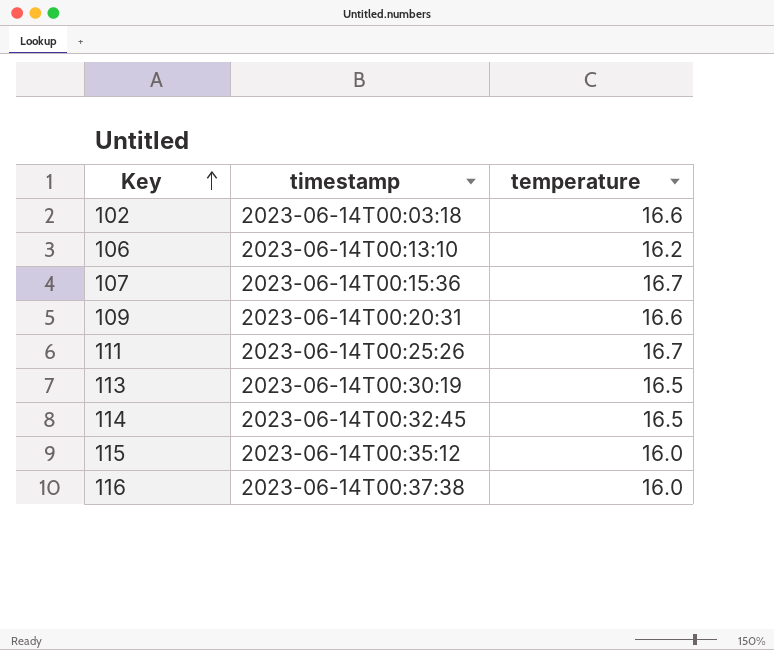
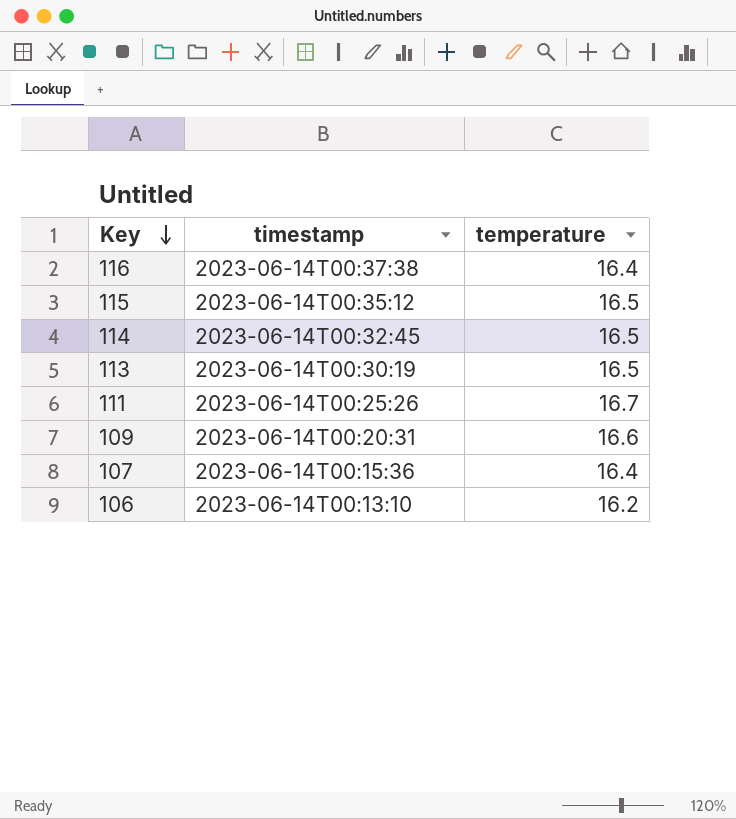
row order: Key ascending -> Key descending
row 102: 2023-06-14T00:03:18 | 16.6 -> none
116 | temperature: 16.0 -> 16.4
115 | temperature: 16.0 -> 16.5
107 | temperature: 16.7 -> 16.4

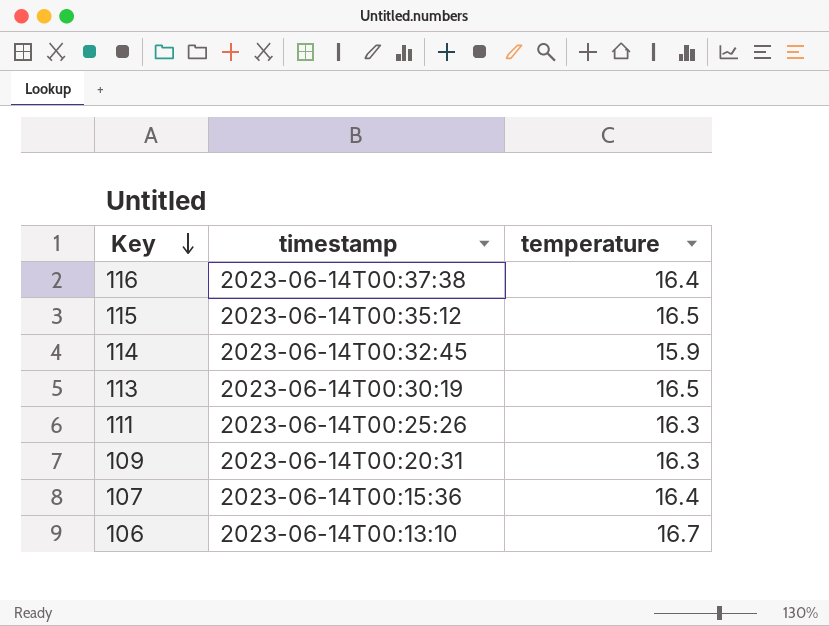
114 | temperature: 16.5 -> 15.9
111 | temperature: 16.7 -> 16.3
109 | temperature: 16.6 -> 16.3
106 | temperature: 16.2 -> 16.7

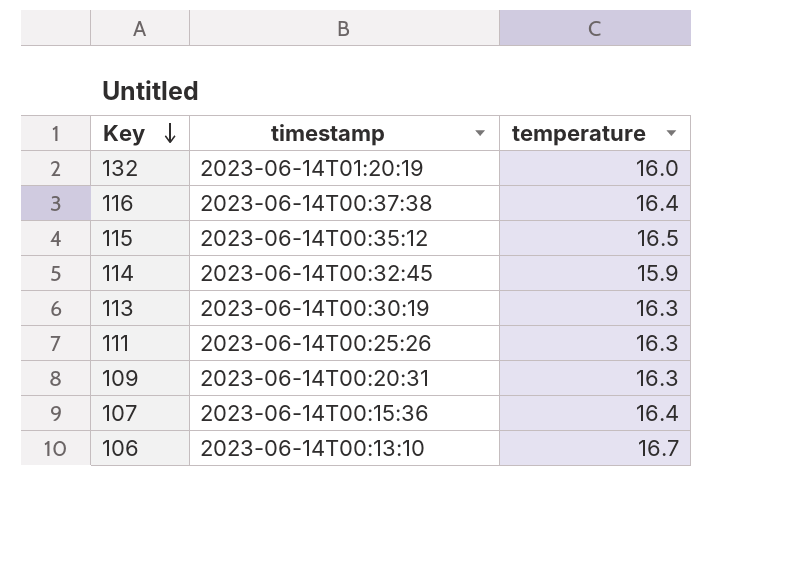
row 132: none -> 2023-06-14T01:20:19 | 16.0
113 | temperature: 16.5 -> 16.3

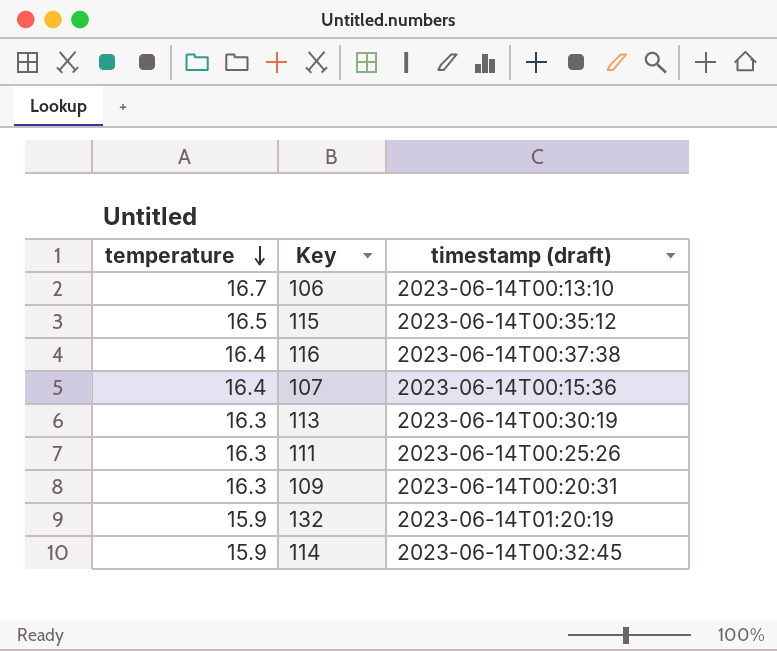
row order: Key descending -> temperature descending
column temperature | position: 3 -> 1
column name: timestamp -> timestamp (draft)
132 | temperature: 16.0 -> 15.9

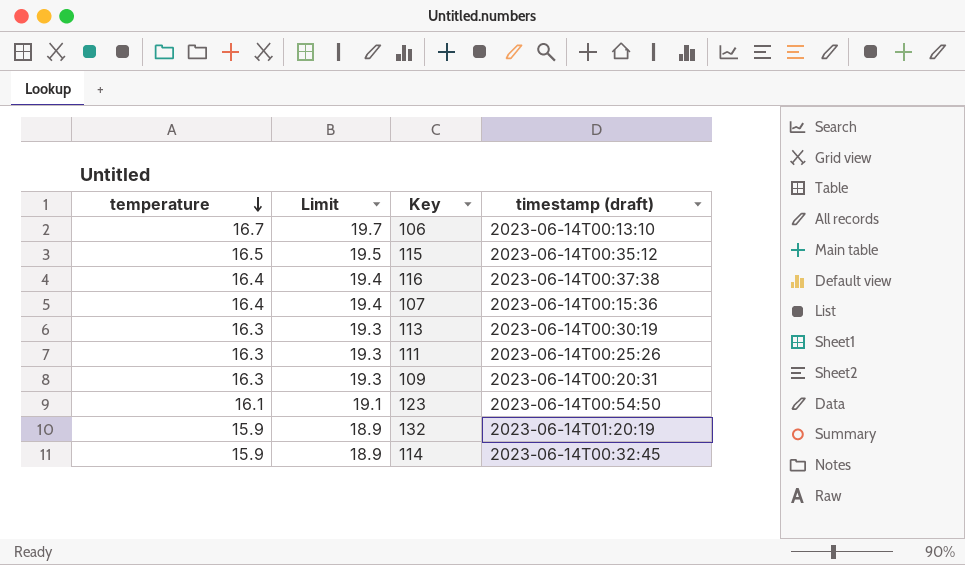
column Limit | formula: none -> [temperature] + 3
row 123: none -> 16.1 | 19.1 | 2023-06-14T00:54:50

